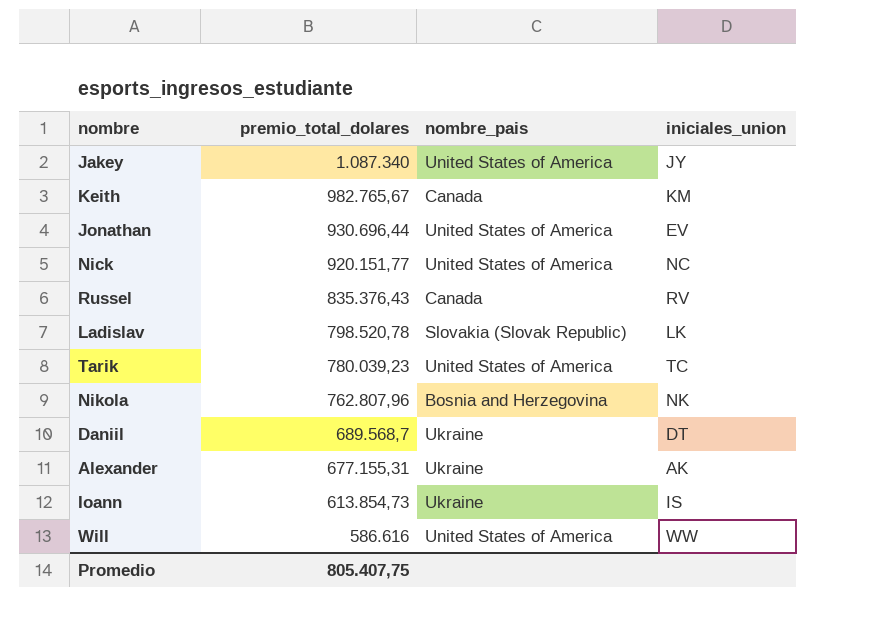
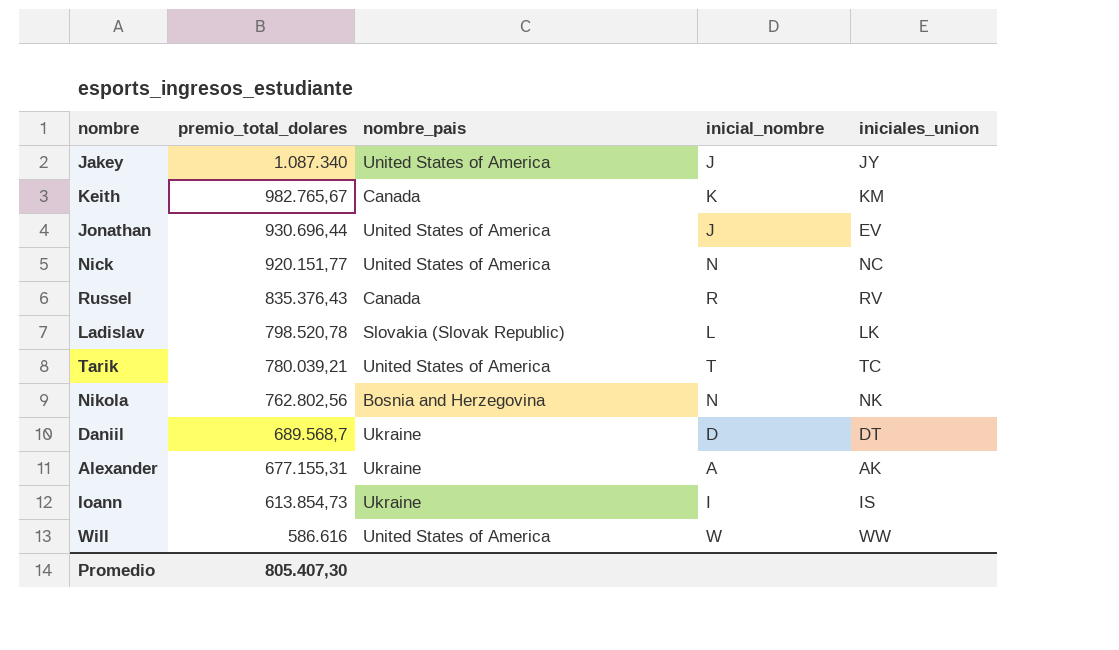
column inicial_nombre | position: none -> 4
Tarik | premio_total_dolares: 780.039,23 -> 780.039,21
Nikola | premio_total_dolares: 762.807,96 -> 762.802,56
Promedio | premio_total_dolares: 805.407,75 -> 805.407,30

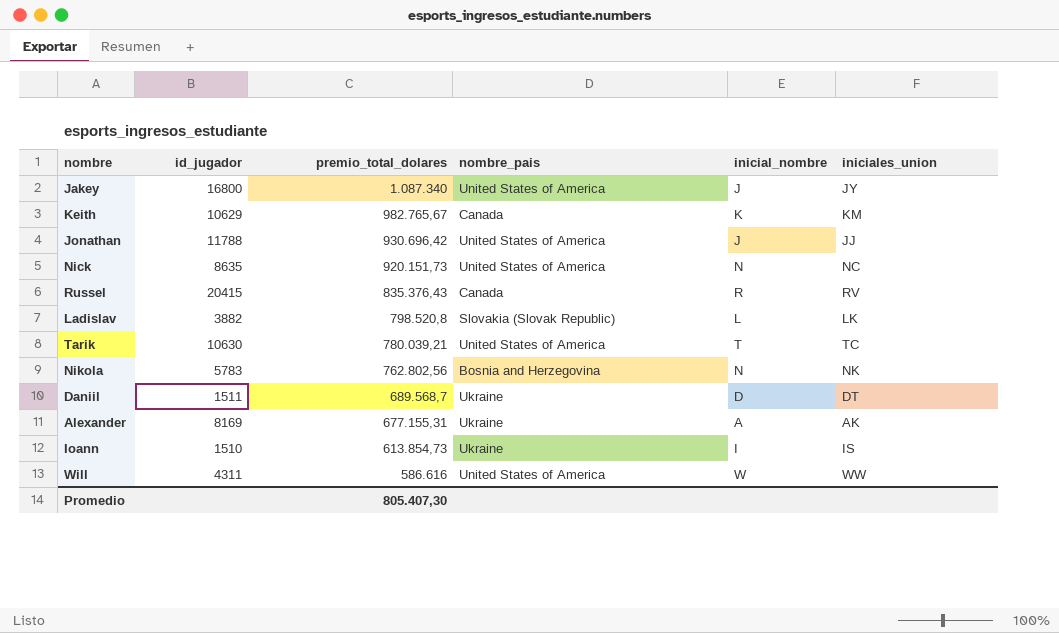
column id_jugador | position: none -> 2
Jonathan | premio_total_dolares: 930.696,44 -> 930.696,42
Jonathan | iniciales_union: EV -> JJ
Nick | premio_total_dolares: 920.151,77 -> 920.151,73
Ladislav | premio_total_dolares: 798.520,78 -> 798.520,8

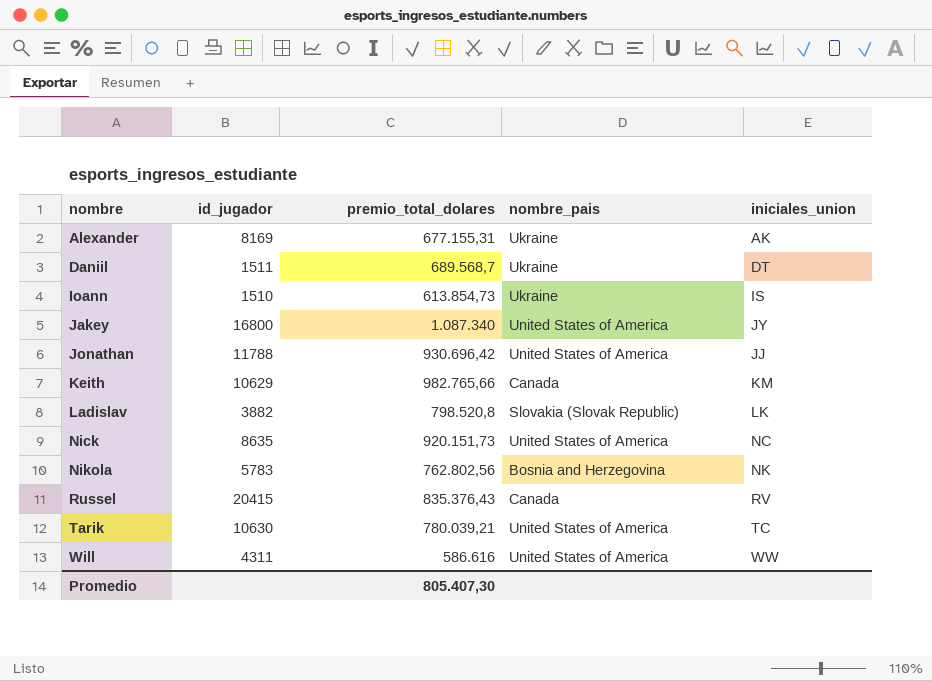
row order: premio_total_dolares descending -> nombre ascending
column inicial_nombre | position: 5 -> none
Keith | premio_total_dolares: 982.765,67 -> 982.765,66

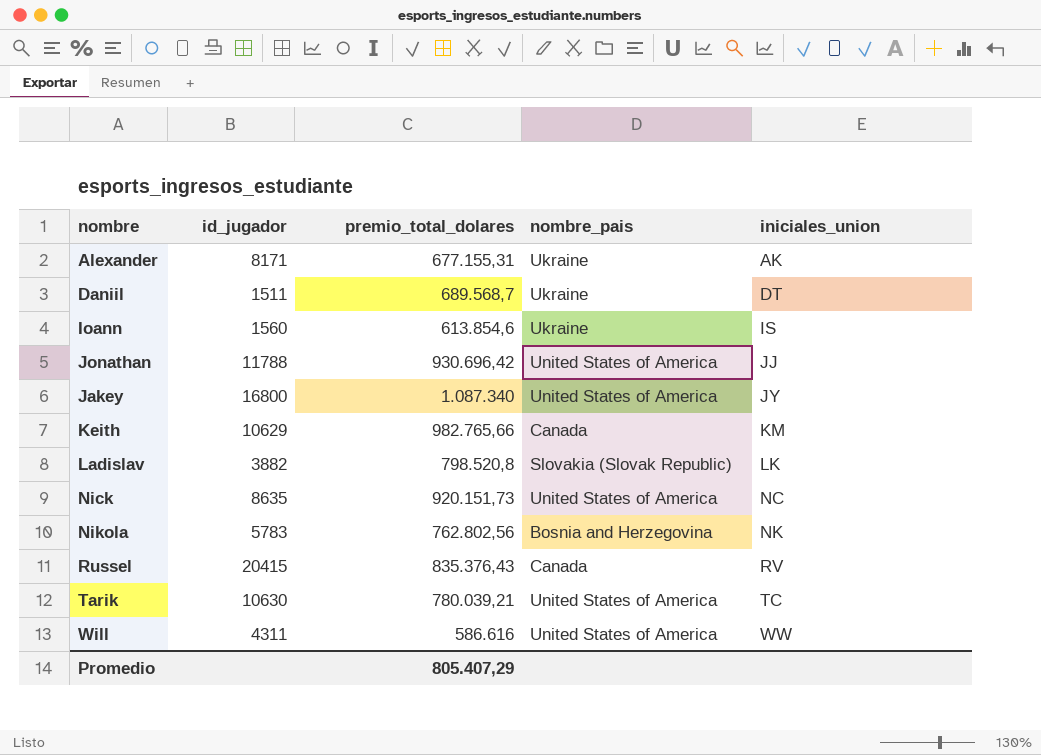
row order: nombre ascending -> iniciales_union ascending
Alexander | id_jugador: 8169 -> 8171
Ioann | id_jugador: 1510 -> 1560
Ioann | premio_total_dolares: 613.854,73 -> 613.854,6
Promedio | premio_total_dolares: 805.407,30 -> 805.407,29

